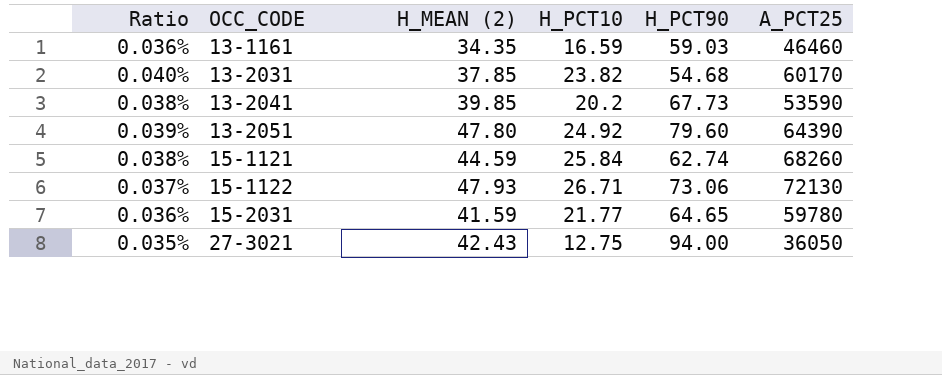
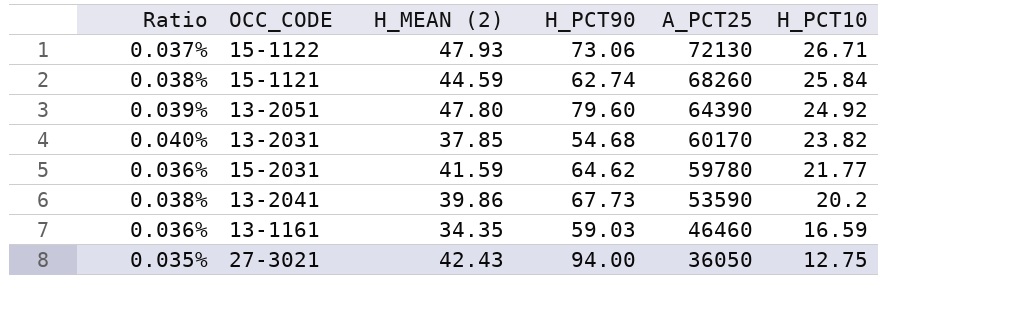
row order: OCC_CODE ascending -> A_PCT25 descending
column H_PCT10 | position: 4 -> 6
15-2031 | H_PCT90: 64.65 -> 64.62
13-2041 | H_MEAN (2): 39.85 -> 39.86

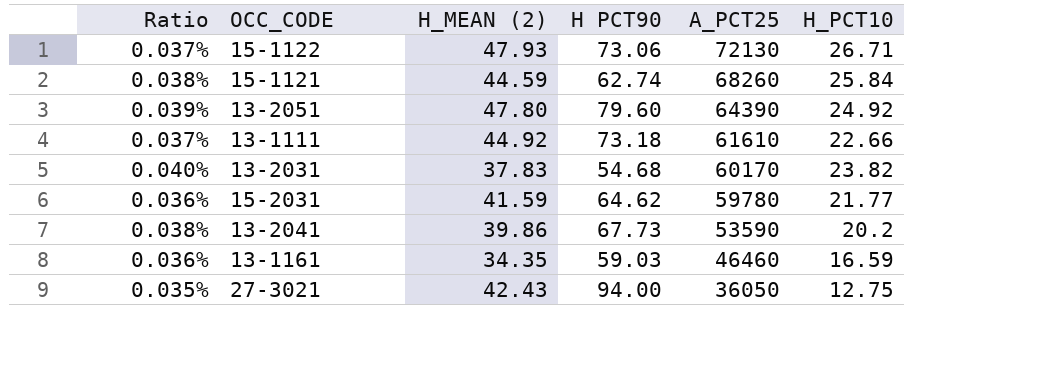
column name: H_PCT90 -> H PCT90
row 13-1111: none -> 0.037% | 44.92 | 73.18 | 61610 | 22.66
13-2031 | H_MEAN (2): 37.85 -> 37.83

